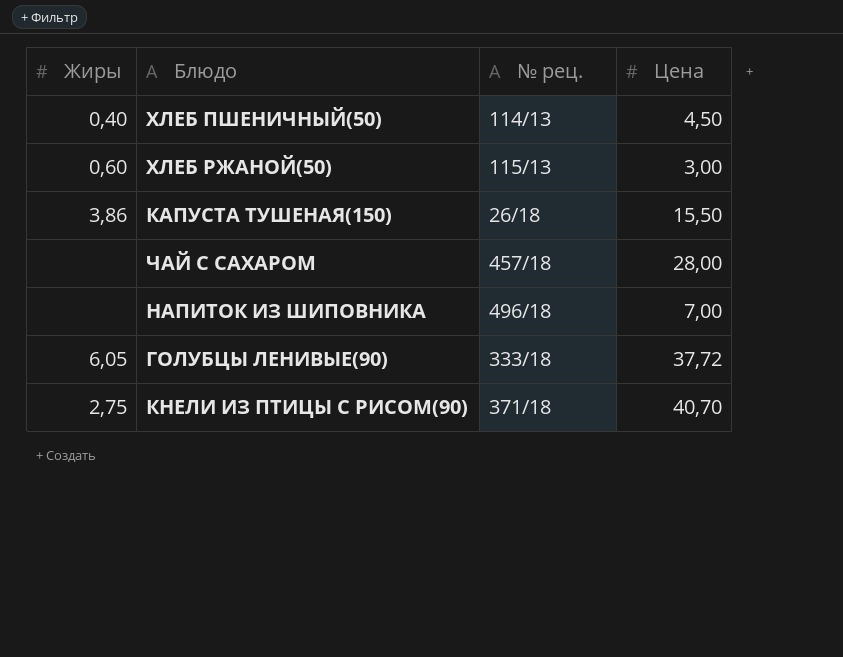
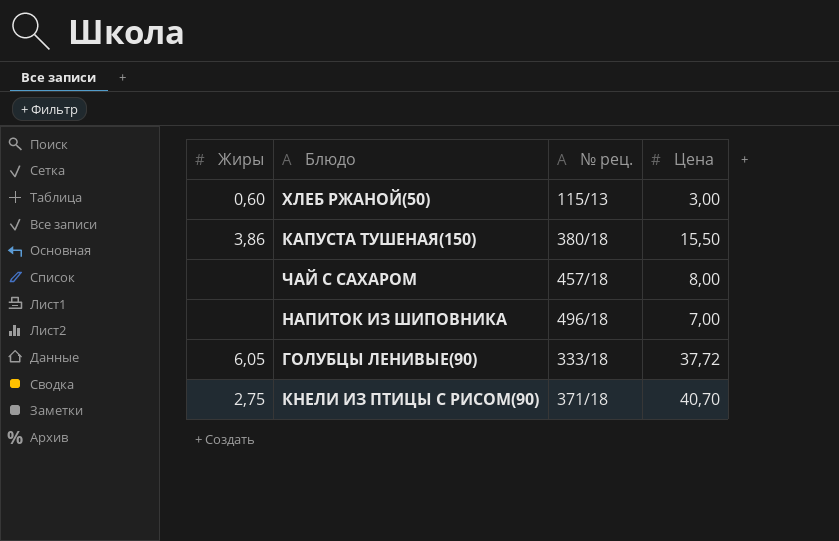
row ХЛЕБ ПШЕНИЧНЫЙ(50): 0,40 | 114/13 | 4,50 -> none
КАПУСТА ТУШЕНАЯ(150) | № рец.: 26/18 -> 380/18
ЧАЙ С САХАРОМ | Цена: 28,00 -> 8,00

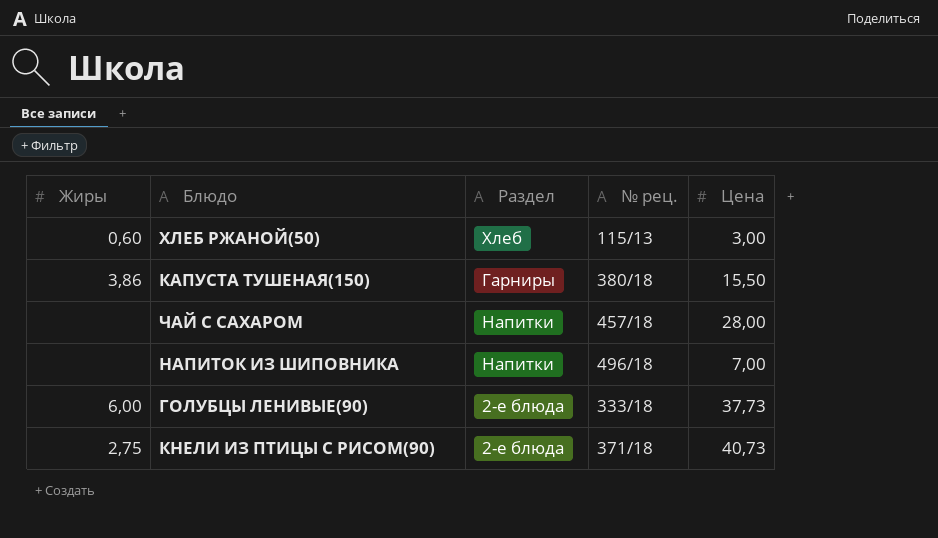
column Раздел | position: none -> 3
ЧАЙ С САХАРОМ | Цена: 8,00 -> 28,00
ГОЛУБЦЫ ЛЕНИВЫЕ(90) | Жиры: 6,05 -> 6,00
ГОЛУБЦЫ ЛЕНИВЫЕ(90) | Цена: 37,72 -> 37,73
КНЕЛИ ИЗ ПТИЦЫ С РИСОМ(90) | Цена: 40,70 -> 40,73

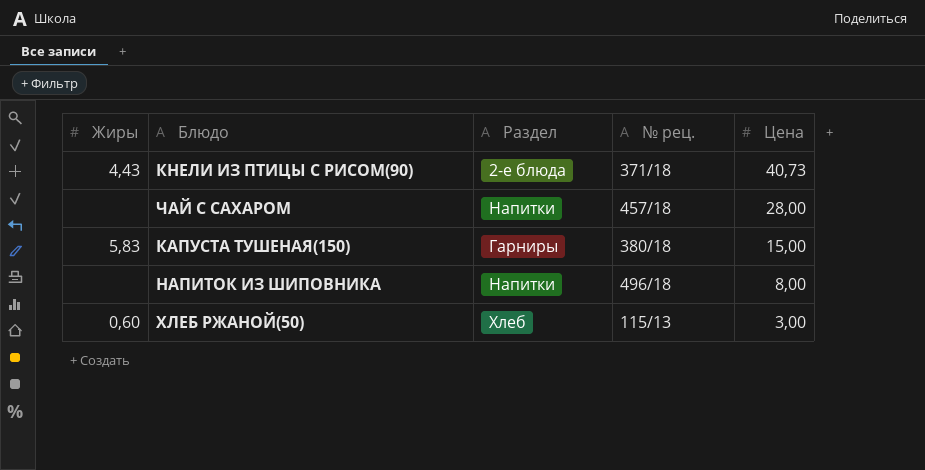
row order: none -> Цена descending
row ГОЛУБЦЫ ЛЕНИВЫЕ(90): 6,00 | 2-е блюда | 333/18 | 37,73 -> none
КНЕЛИ ИЗ ПТИЦЫ С РИСОМ(90) | Жиры: 2,75 -> 4,43
КАПУСТА ТУШЕНАЯ(150) | Жиры: 3,86 -> 5,83
КАПУСТА ТУШЕНАЯ(150) | Цена: 15,50 -> 15,00
НАПИТОК ИЗ ШИПОВНИКА | Цена: 7,00 -> 8,00

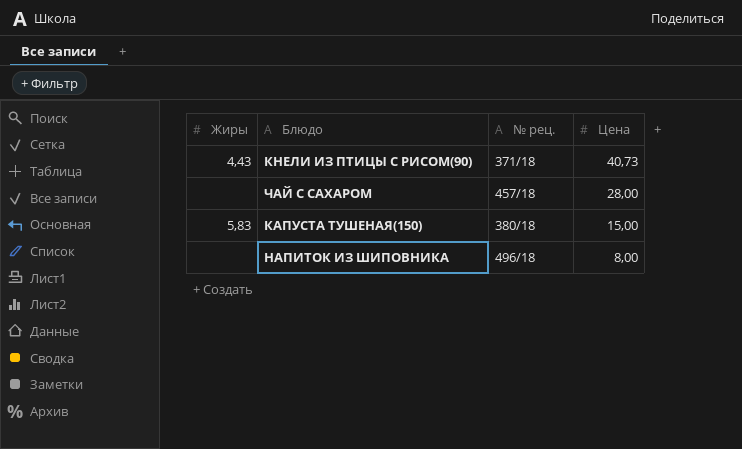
column Раздел | position: 3 -> none
row ХЛЕБ РЖАНОЙ(50): 0,60 | Хлеб | 115/13 | 3,00 -> none

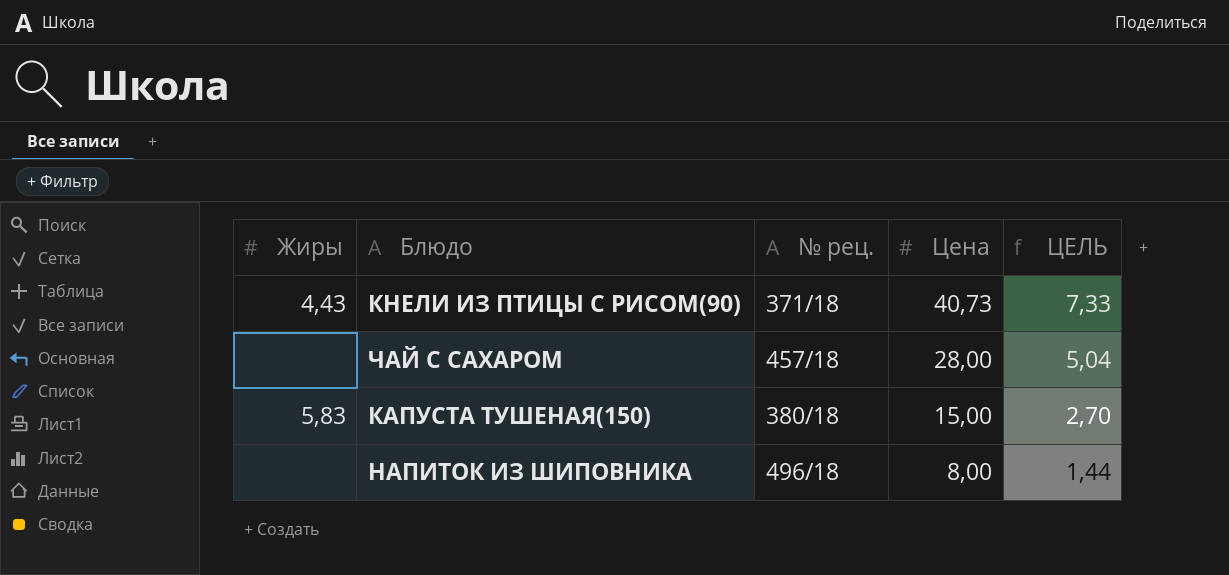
column ЦЕЛЬ | formula: none -> [Цена] * 0,18

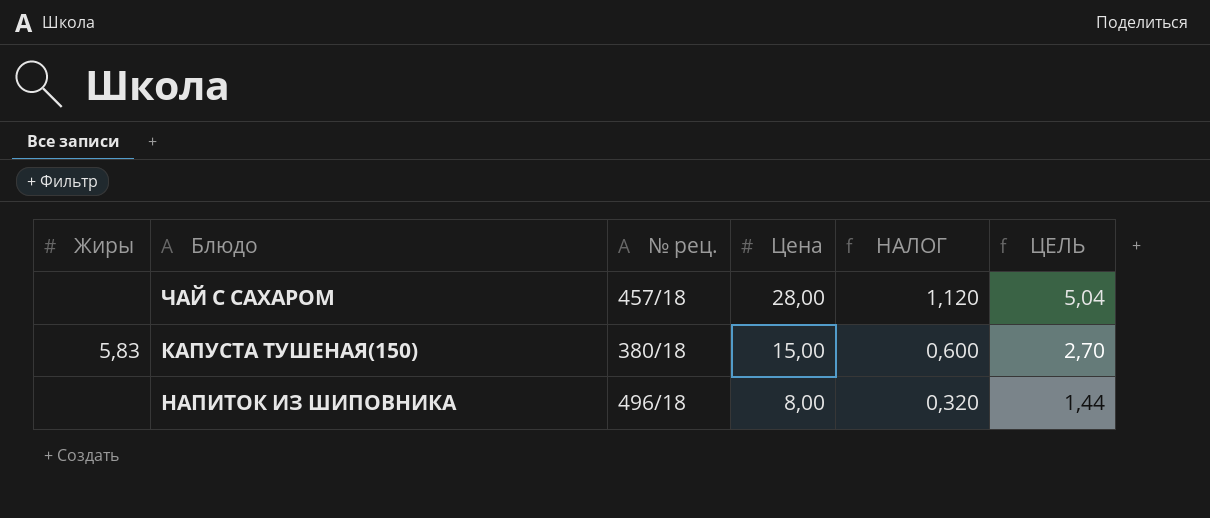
column НАЛОГ | formula: none -> [Цена] * 0,04
row КНЕЛИ ИЗ ПТИЦЫ С РИСОМ(90): 4,43 | 371/18 | 40,73 | 7,33 -> none

